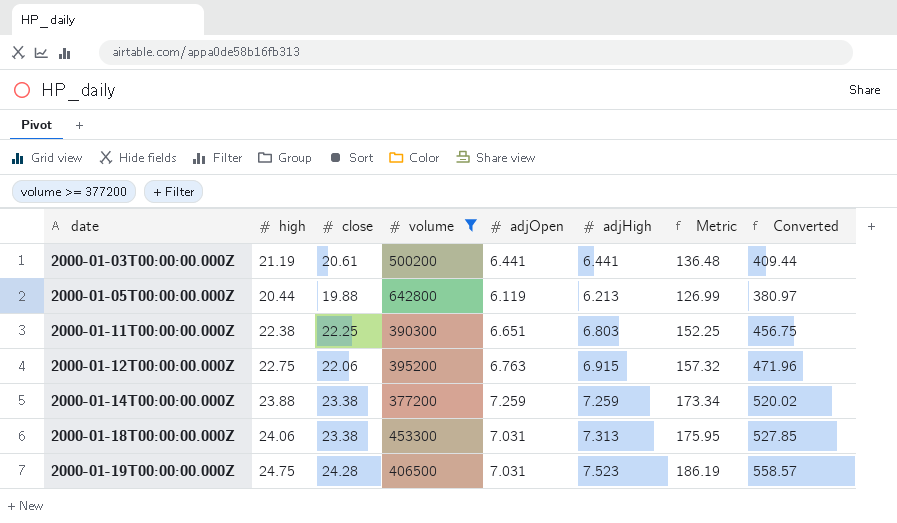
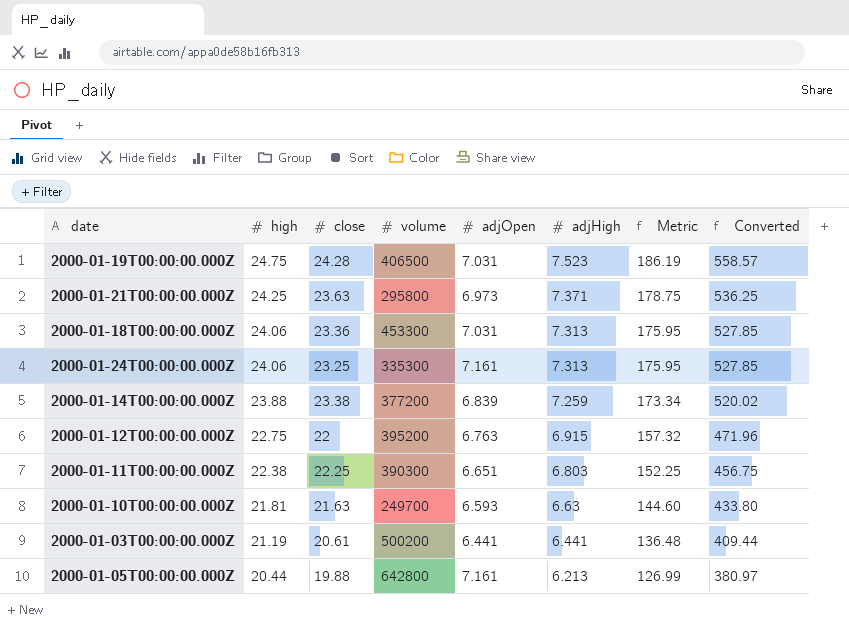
filter: volume >= 377200 -> none
row order: date ascending -> high descending
2000-01-18T00:00:00.000Z | close: 23.38 -> 23.36
2000-01-14T00:00:00.000Z | adjOpen: 7.259 -> 6.839
2000-01-12T00:00:00.000Z | close: 22.06 -> 22
2000-01-05T00:00:00.000Z | adjOpen: 6.119 -> 7.161

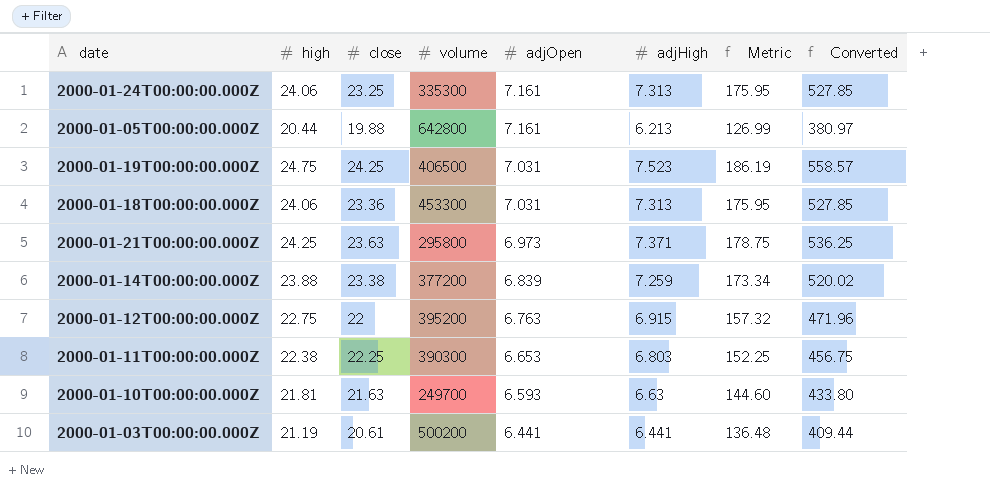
row order: high descending -> adjOpen descending
2000-01-19T00:00:00.000Z | close: 24.28 -> 24.25
2000-01-11T00:00:00.000Z | adjOpen: 6.651 -> 6.653

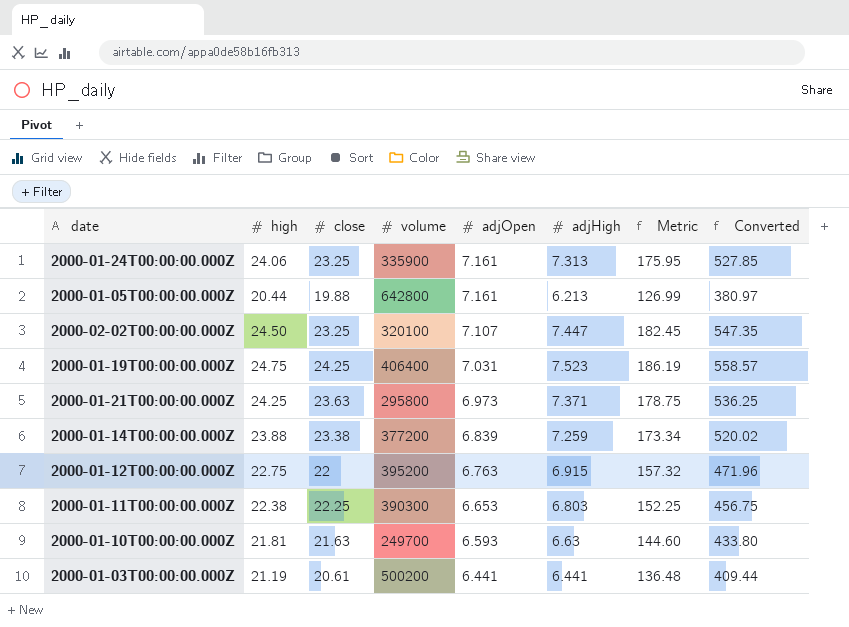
row 2000-01-18T00:00:00.000Z: 24.06 | 23.36 | 453300 | 7.031 | 7.313 | 175.95 | 527.85 -> none
2000-01-24T00:00:00.000Z | volume: 335300 -> 335900
row 2000-02-02T00:00:00.000Z: none -> 24.50 | 23.25 | 320100 | 7.107 | 7.447 | 182.45 | 547.35
2000-01-19T00:00:00.000Z | volume: 406500 -> 406400

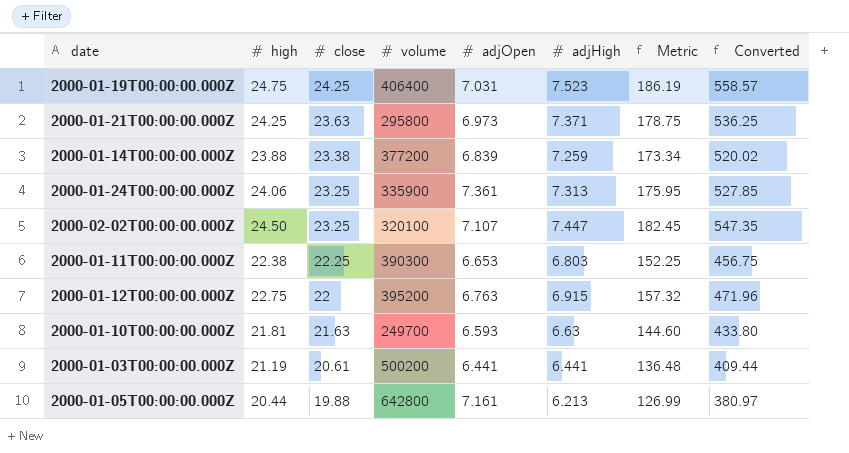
row order: adjOpen descending -> close descending
2000-01-24T00:00:00.000Z | adjOpen: 7.161 -> 7.361

